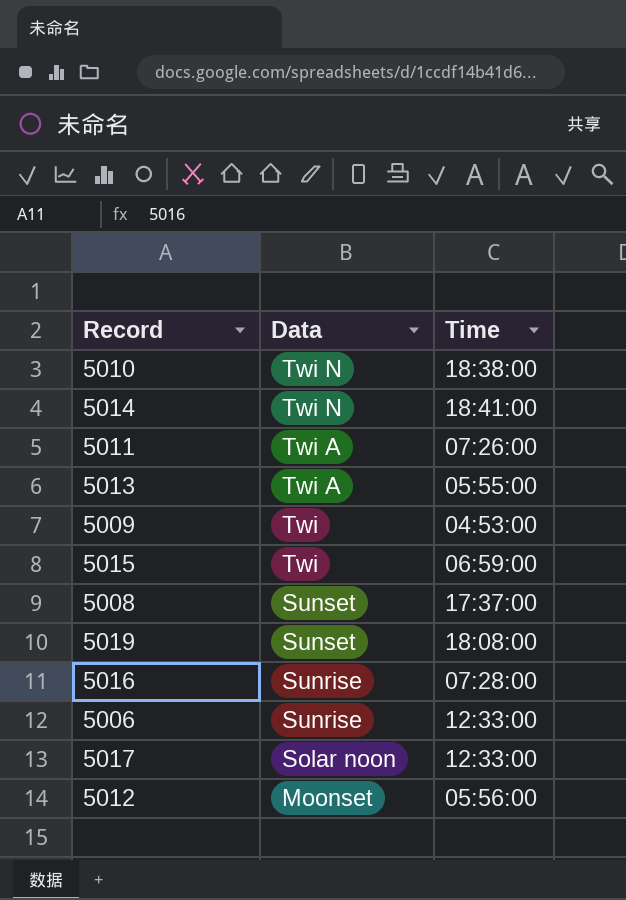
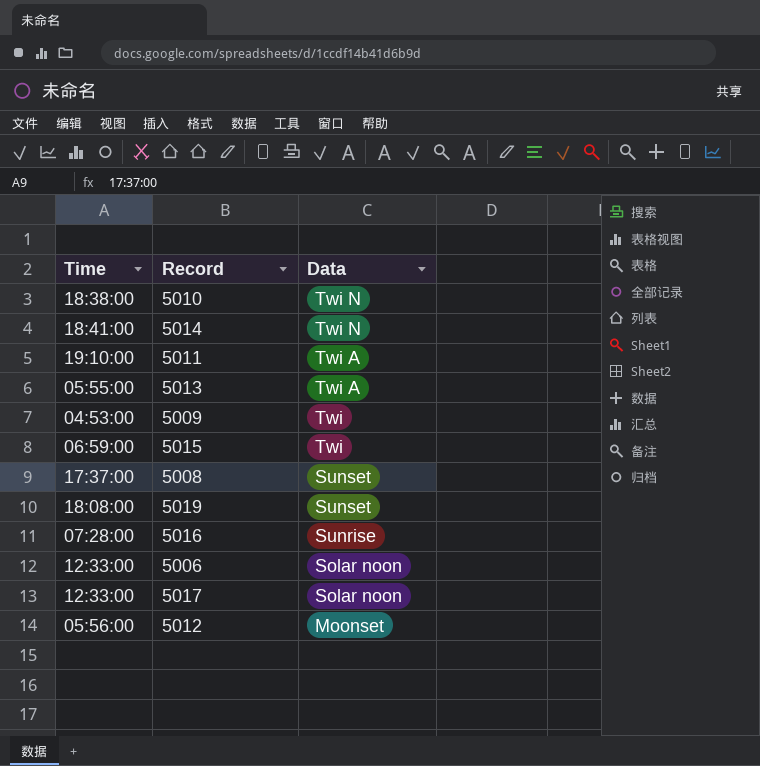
column Time | position: 3 -> 1
5011 | Time: 07:26:00 -> 19:10:00
5006 | Data: Sunrise -> Solar noon

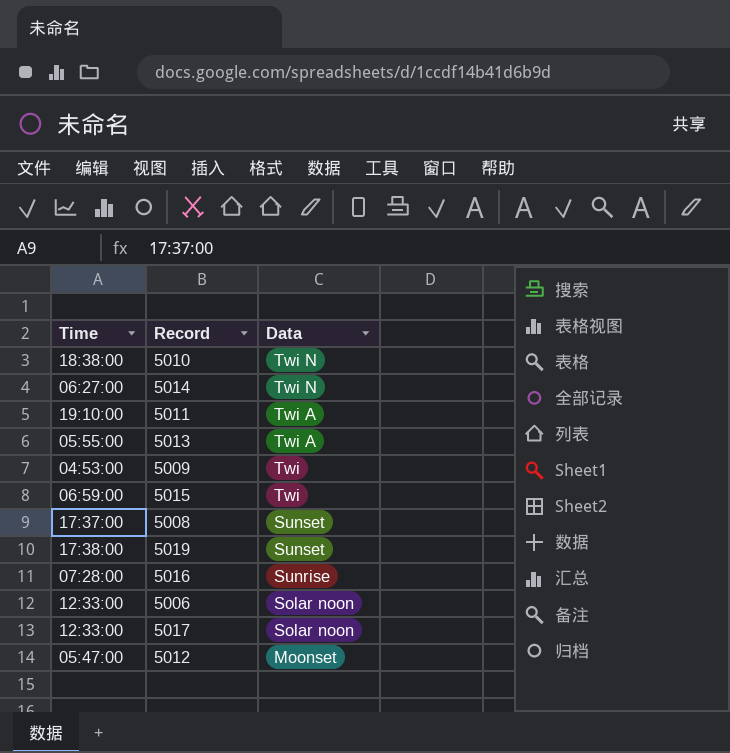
5014 | Time: 18:41:00 -> 06:27:00
5019 | Time: 18:08:00 -> 17:38:00
5012 | Time: 05:56:00 -> 05:47:00

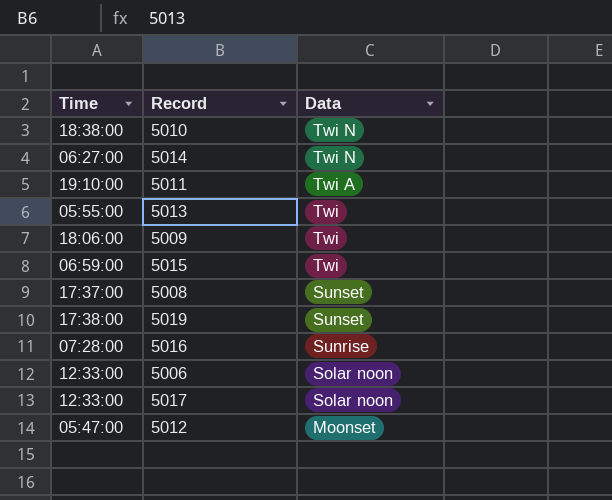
5013 | Data: Twi A -> Twi
5009 | Time: 04:53:00 -> 18:06:00

